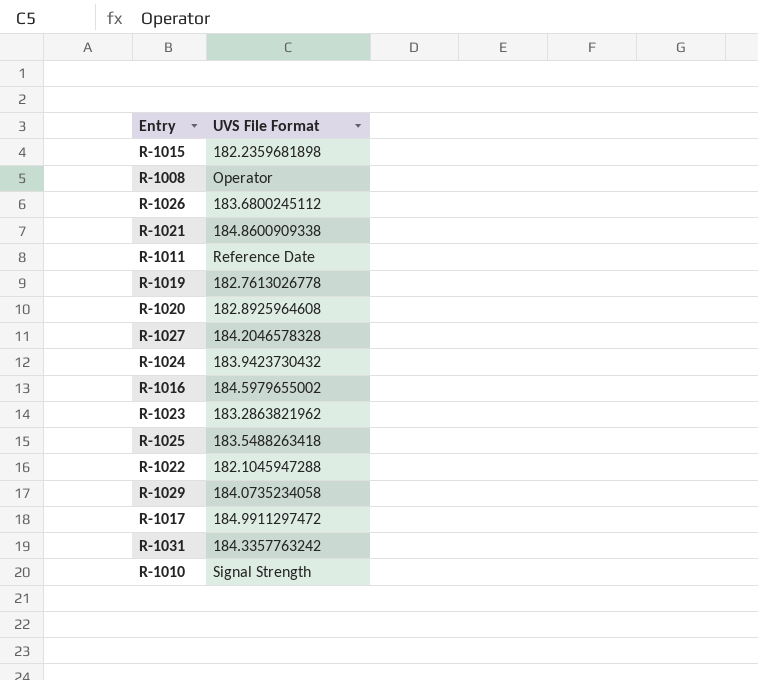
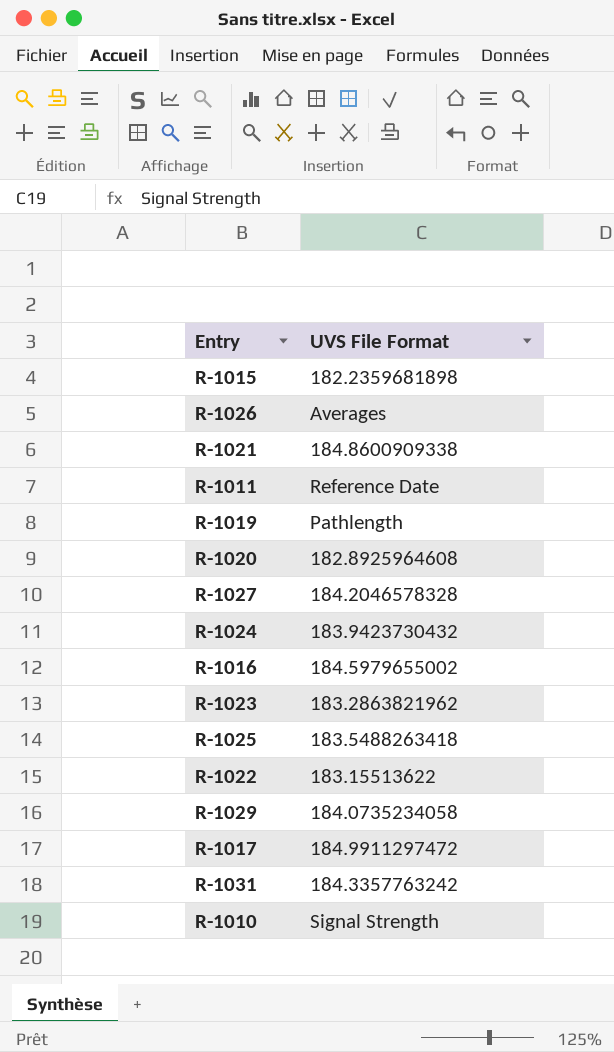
row R-1008: Operator -> none
R-1026 | UVS File Format: 183.6800245112 -> Averages
R-1019 | UVS File Format: 182.7613026778 -> Pathlength
R-1022 | UVS File Format: 182.1045947288 -> 183.15513622

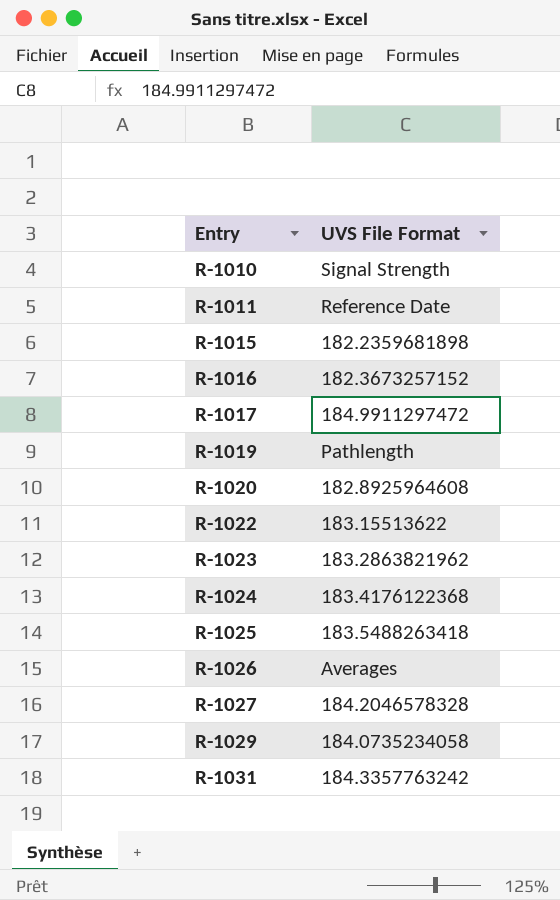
row order: none -> Entry ascending
row R-1021: 184.8600909338 -> none
R-1016 | UVS File Format: 184.5979655002 -> 182.3673257152
R-1024 | UVS File Format: 183.9423730432 -> 183.4176122368

